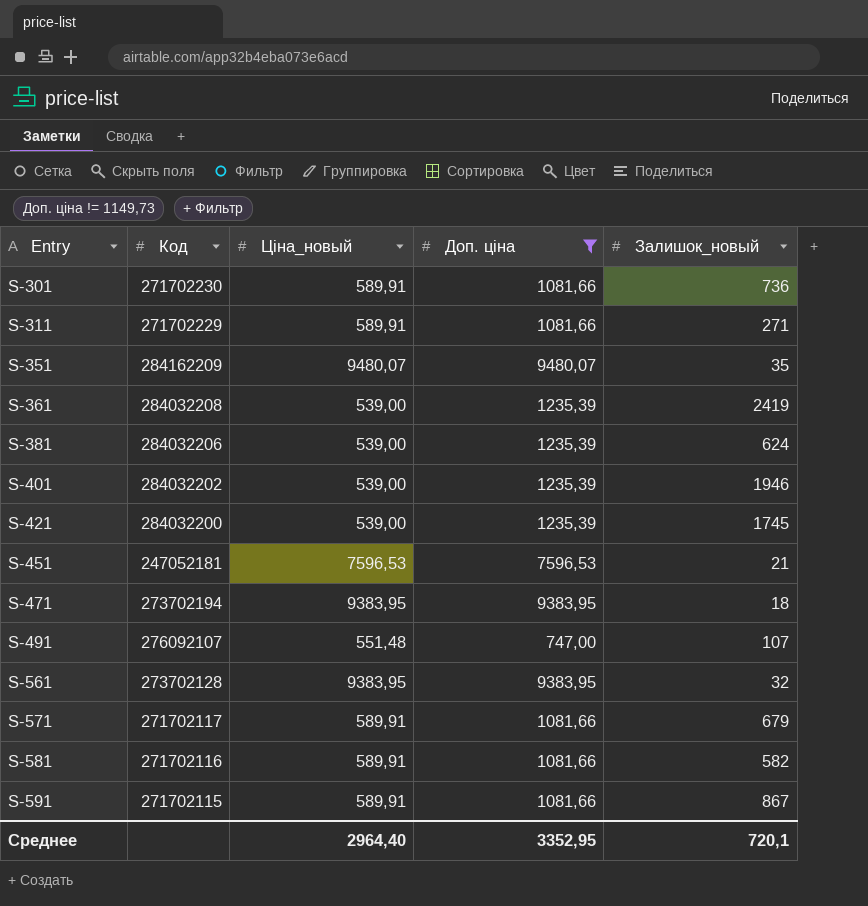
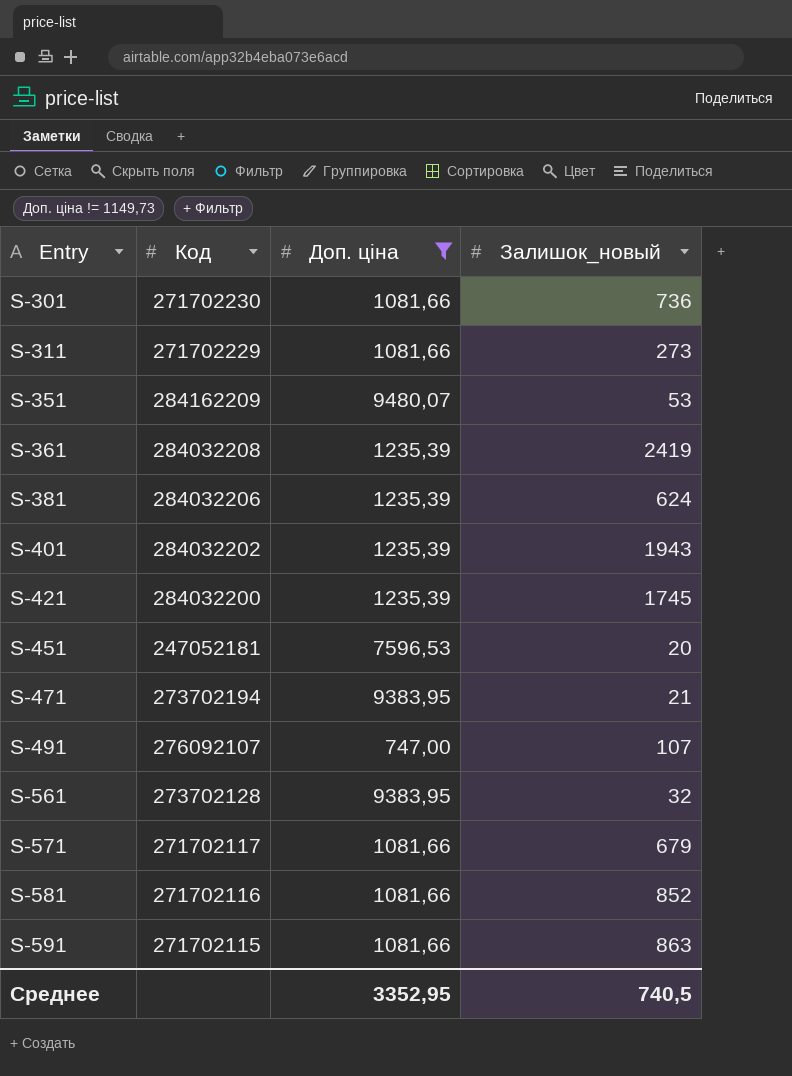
column Ціна_новый | position: 3 -> none
S-311 | Залишок_новый: 271 -> 273
S-351 | Залишок_новый: 35 -> 53
S-401 | Залишок_новый: 1946 -> 1943
S-451 | Залишок_новый: 21 -> 20
S-471 | Залишок_новый: 18 -> 21
S-581 | Залишок_новый: 582 -> 852
S-591 | Залишок_новый: 867 -> 863
Среднее | Залишок_новый: 720,1 -> 740,5

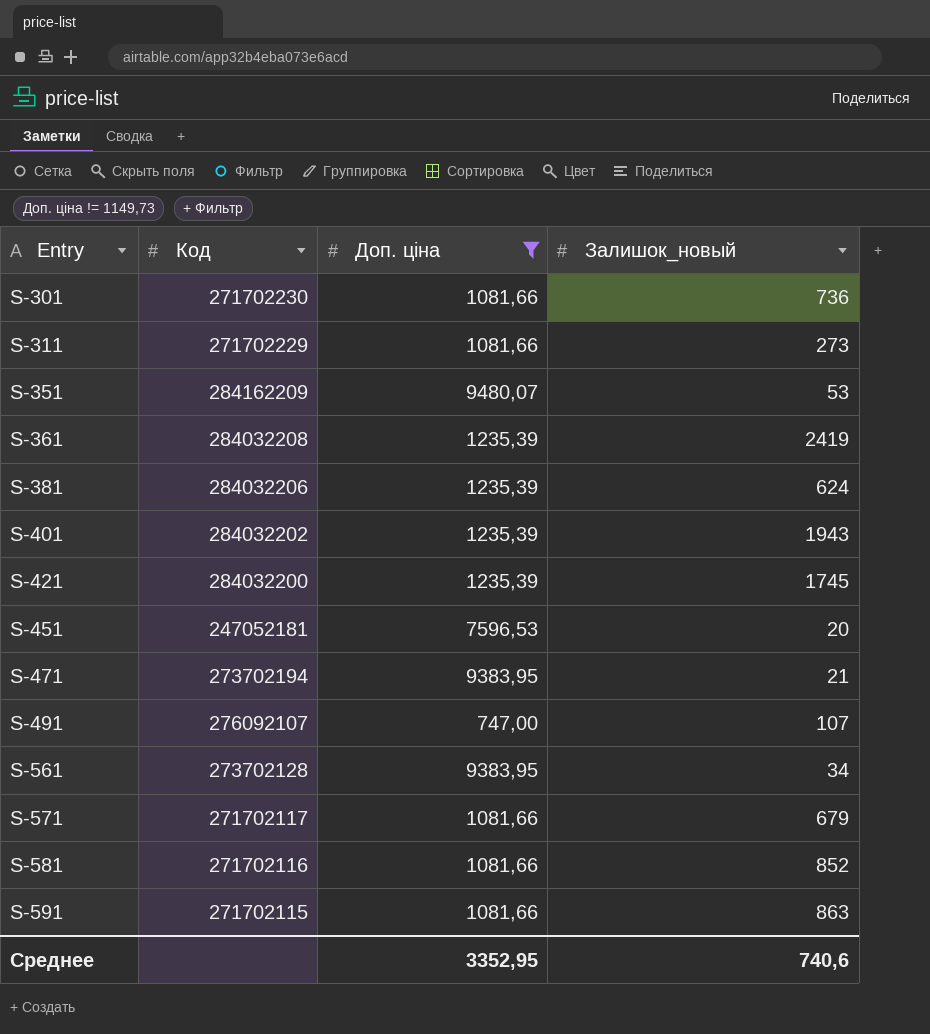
S-561 | Залишок_новый: 32 -> 34
Среднее | Залишок_новый: 740,5 -> 740,6

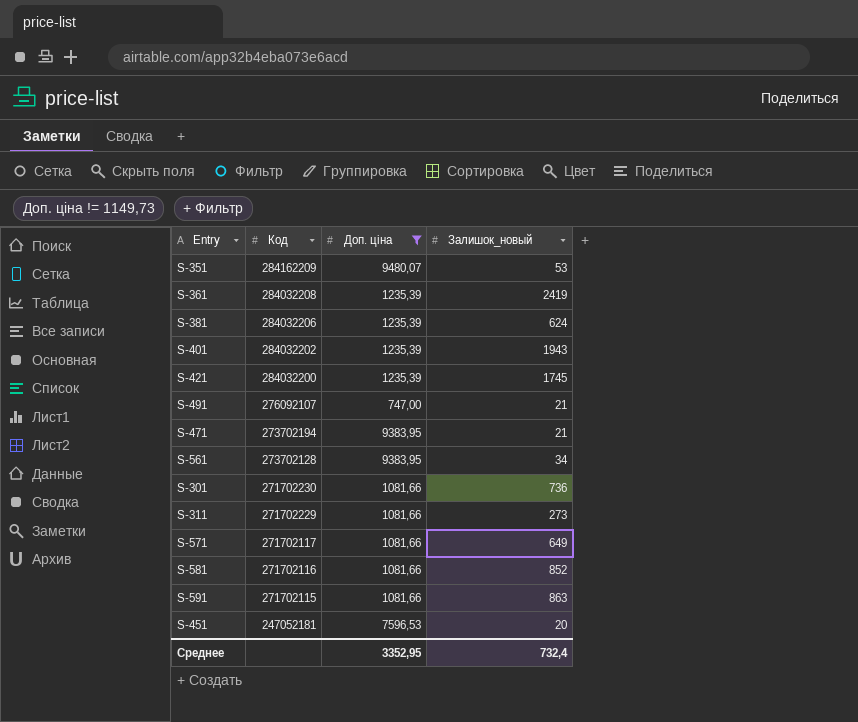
row order: Entry ascending -> Код descending
S-491 | Залишок_новый: 107 -> 21
S-571 | Залишок_новый: 679 -> 649
Среднее | Залишок_новый: 740,6 -> 732,4

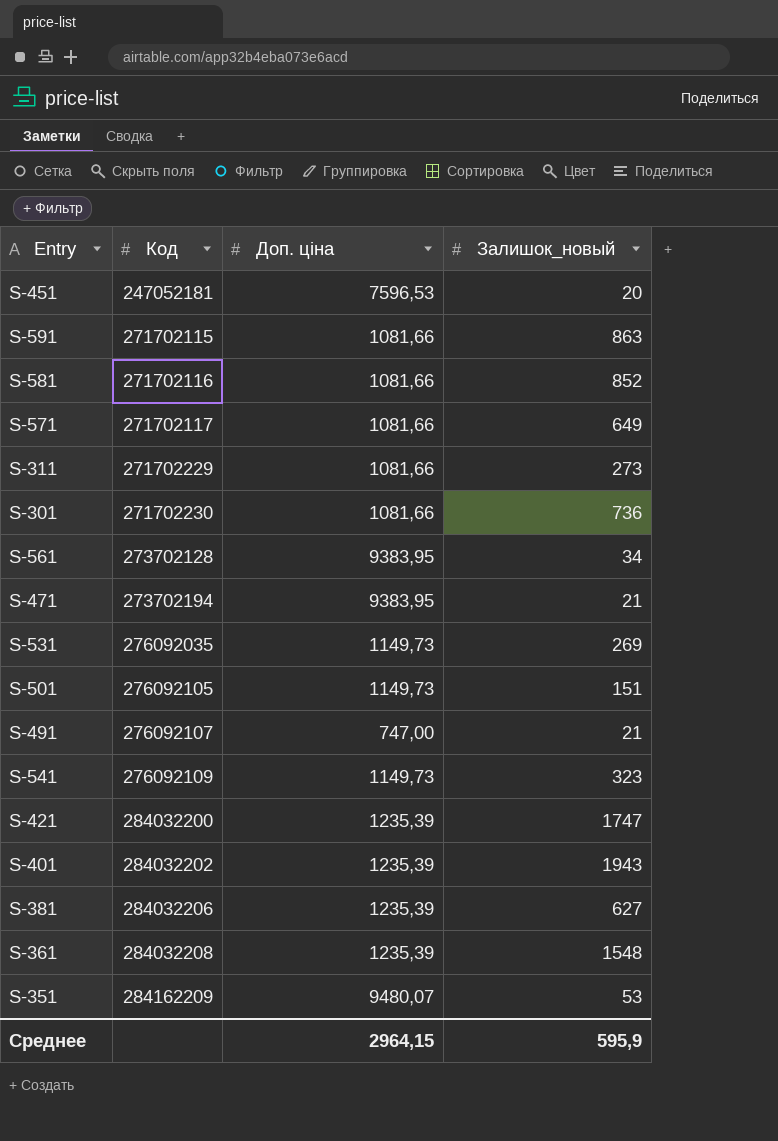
filter: Доп. ціна != 1149,73 -> none
row order: Код descending -> Код ascending
S-421 | Залишок_новый: 1745 -> 1747
S-381 | Залишок_новый: 624 -> 627
S-361 | Залишок_новый: 2419 -> 1548
Среднее | Доп. ціна: 3352,95 -> 2964,15
Среднее | Залишок_новый: 732,4 -> 595,9

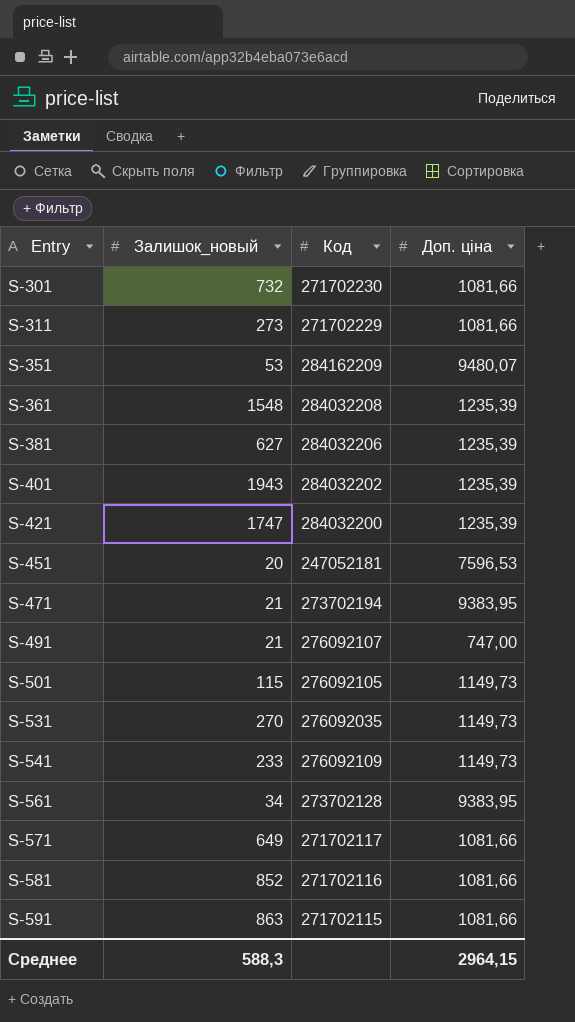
row order: Код ascending -> Entry ascending
column Залишок_новый | position: 4 -> 2
S-301 | Залишок_новый: 736 -> 732
S-501 | Залишок_новый: 151 -> 115
S-531 | Залишок_новый: 269 -> 270
S-541 | Залишок_новый: 323 -> 233
Среднее | Залишок_новый: 595,9 -> 588,3

